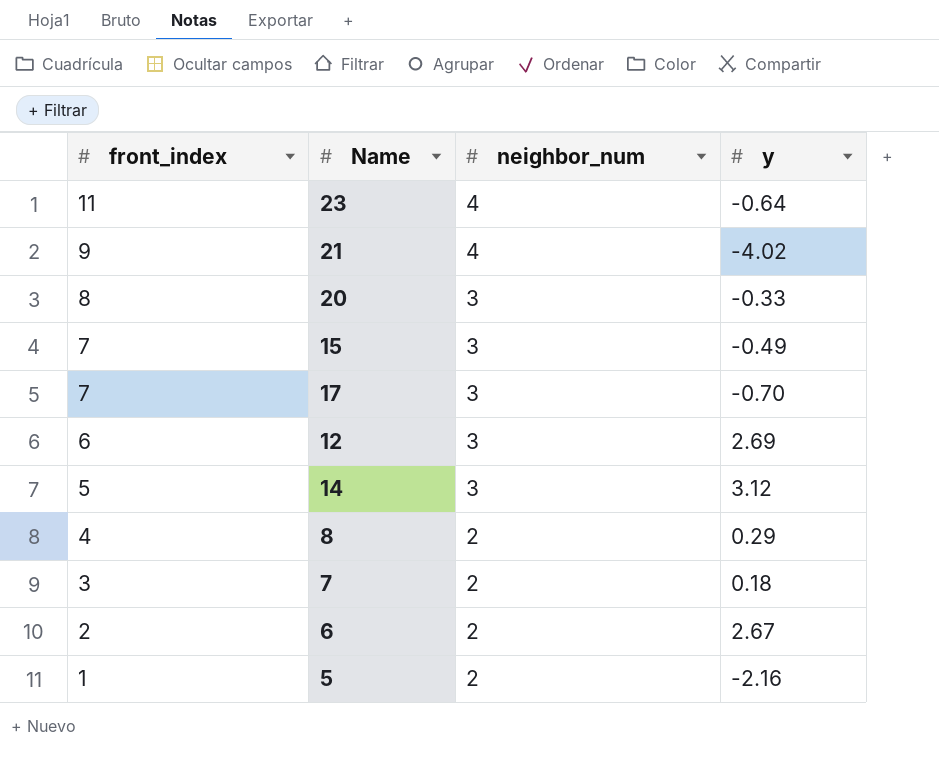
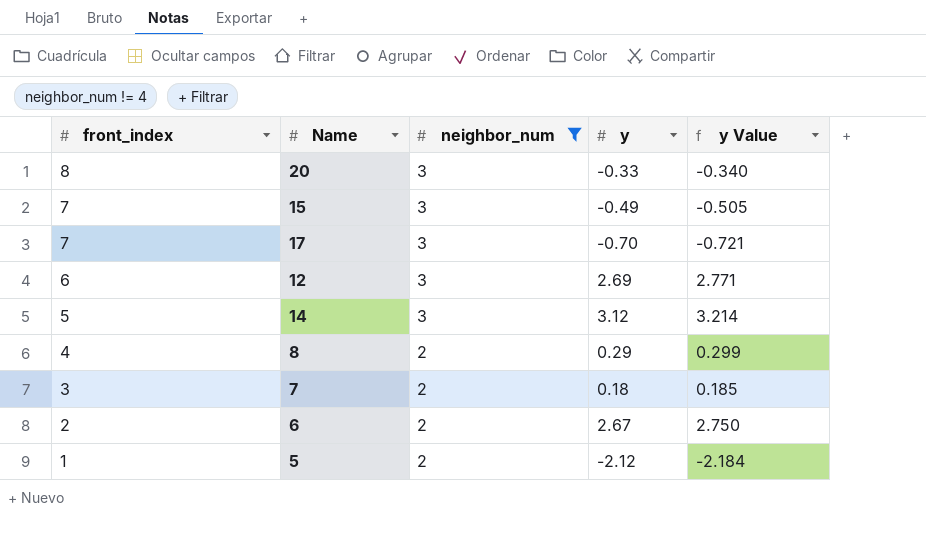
filter: none -> neighbor_num != 4
column y Value | formula: none -> [y] * 1.03
5 | y: -2.16 -> -2.12

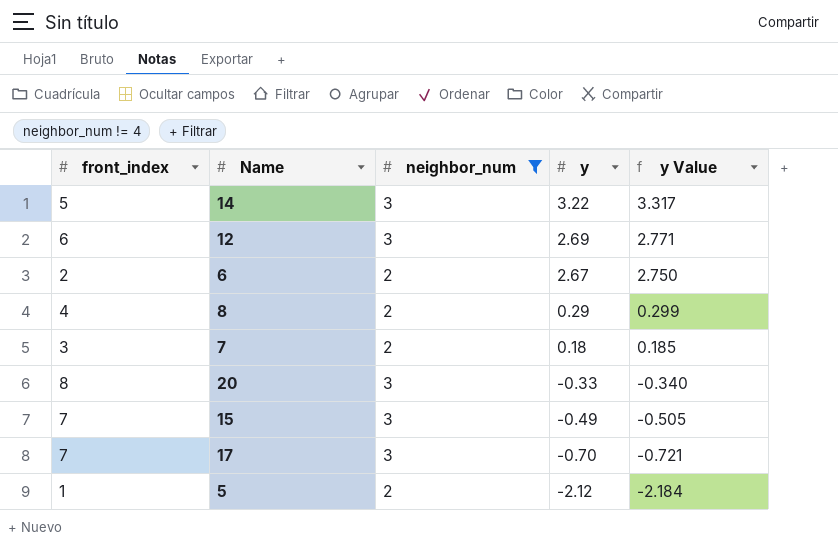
row order: front_index descending -> y descending
14 | y: 3.12 -> 3.22
14 | y Value: 3.214 -> 3.317

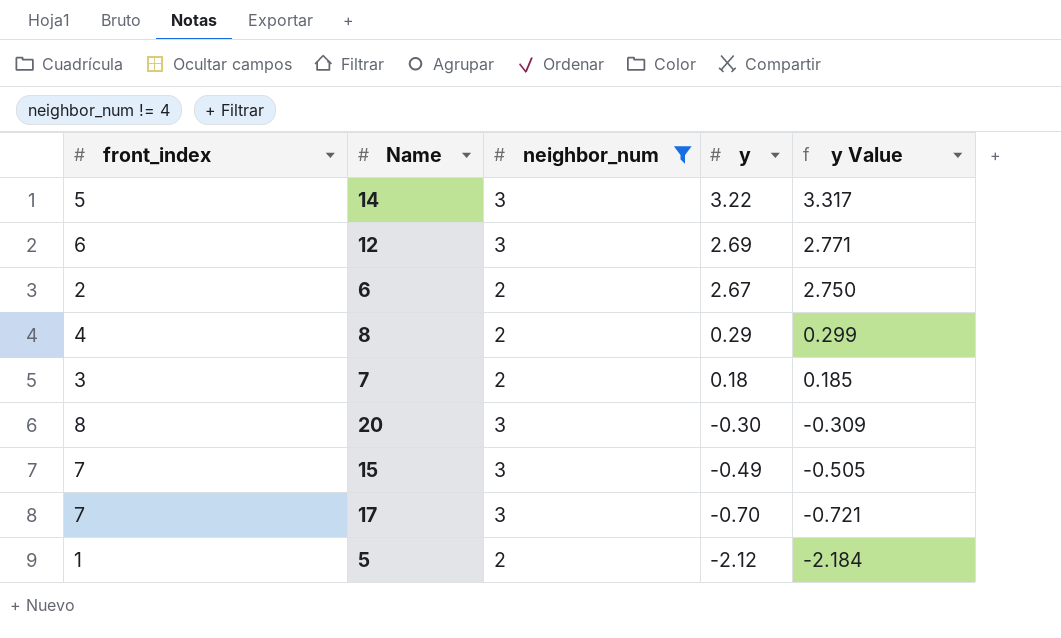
20 | y: -0.33 -> -0.30
20 | y Value: -0.340 -> -0.309

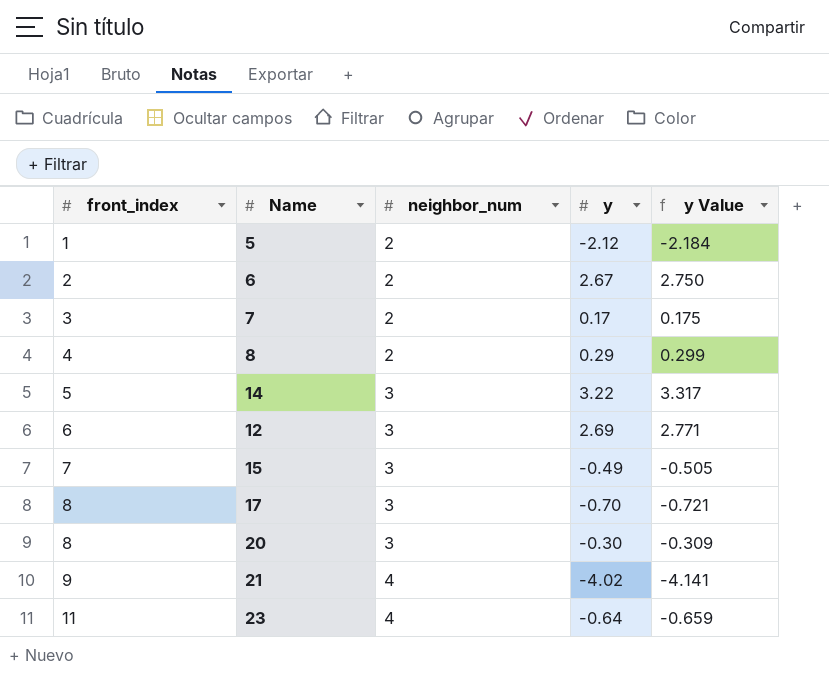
filter: neighbor_num != 4 -> none
row order: y descending -> front_index ascending
7 | y: 0.18 -> 0.17
7 | y Value: 0.185 -> 0.175
17 | front_index: 7 -> 8

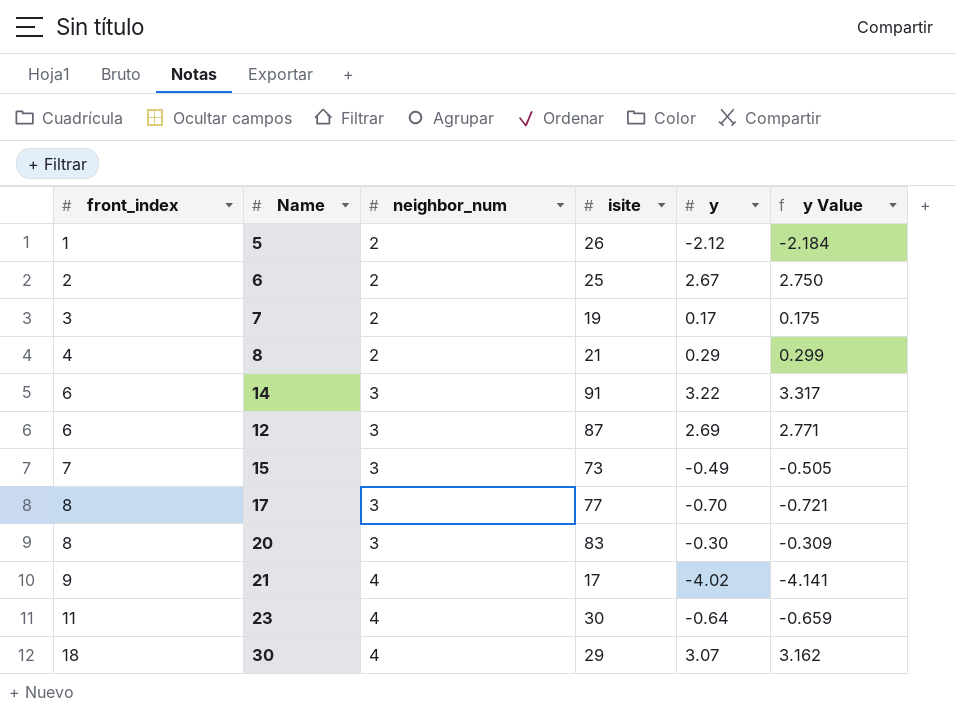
column isite | position: none -> 4
14 | front_index: 5 -> 6
row 30: none -> 18 | 4 | 29 | 3.07 | 3.162

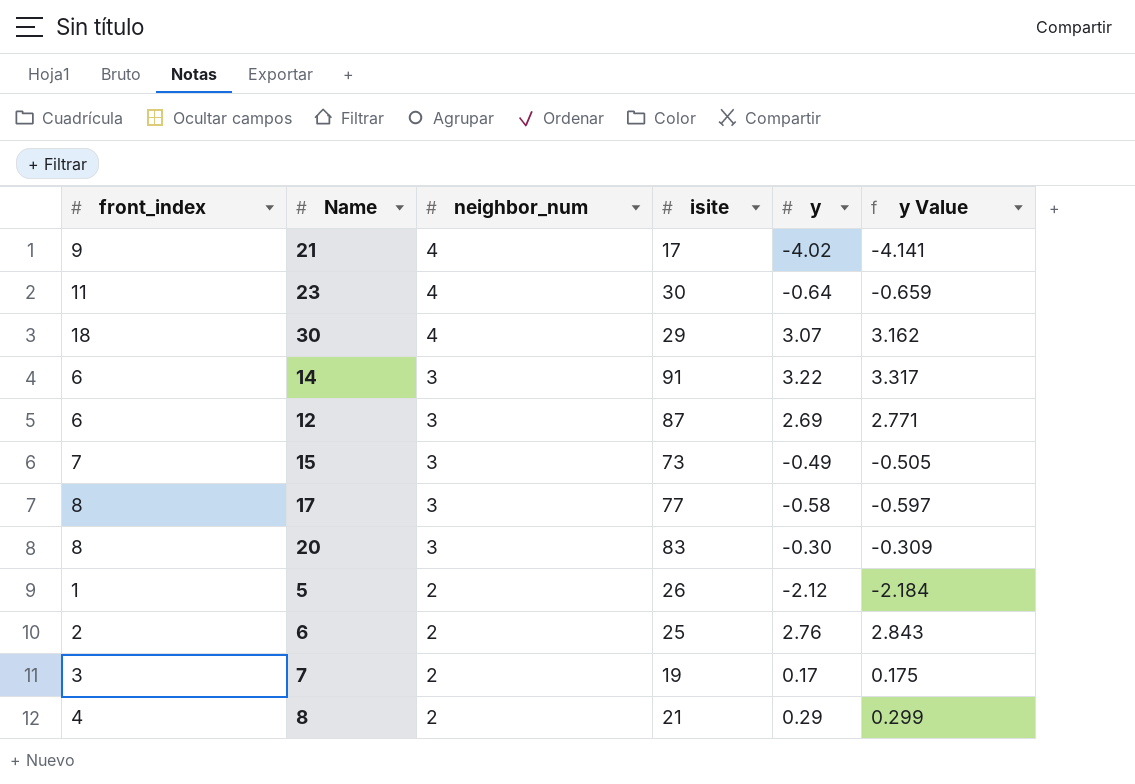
row order: front_index ascending -> neighbor_num descending
17 | y: -0.70 -> -0.58
17 | y Value: -0.721 -> -0.597
6 | y: 2.67 -> 2.76
6 | y Value: 2.750 -> 2.843

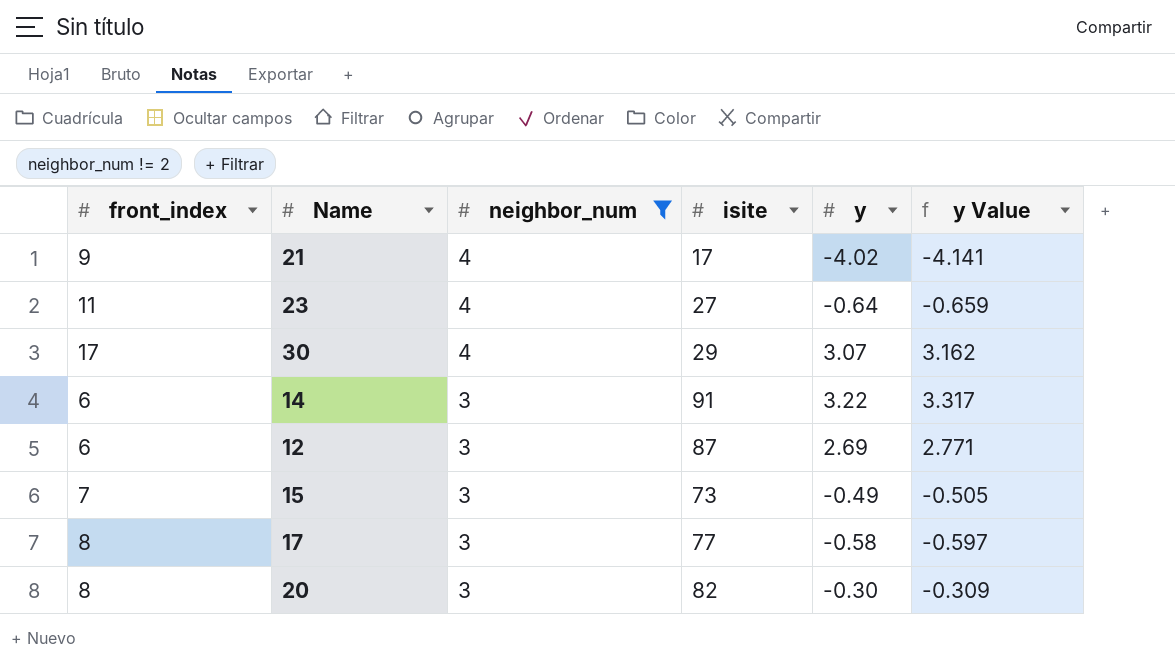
filter: none -> neighbor_num != 2
23 | isite: 30 -> 27
30 | front_index: 18 -> 17
20 | isite: 83 -> 82

